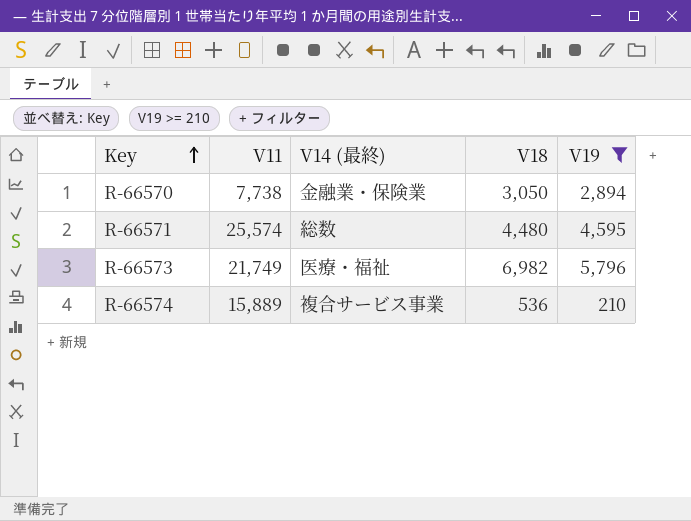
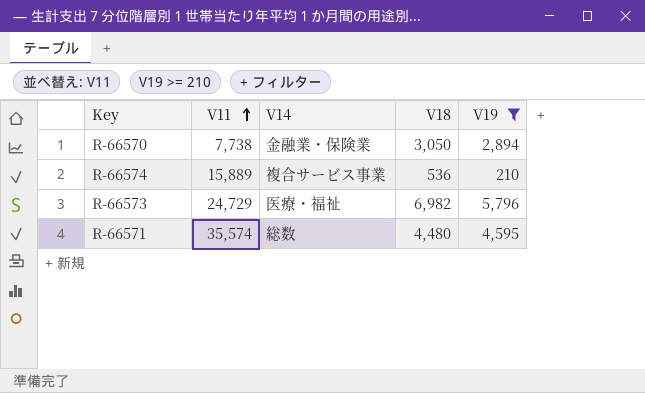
row order: Key ascending -> V11 ascending
column name: V14 (最終) -> V14
R-66573 | V11: 21,749 -> 24,729
R-66571 | V11: 25,574 -> 35,574

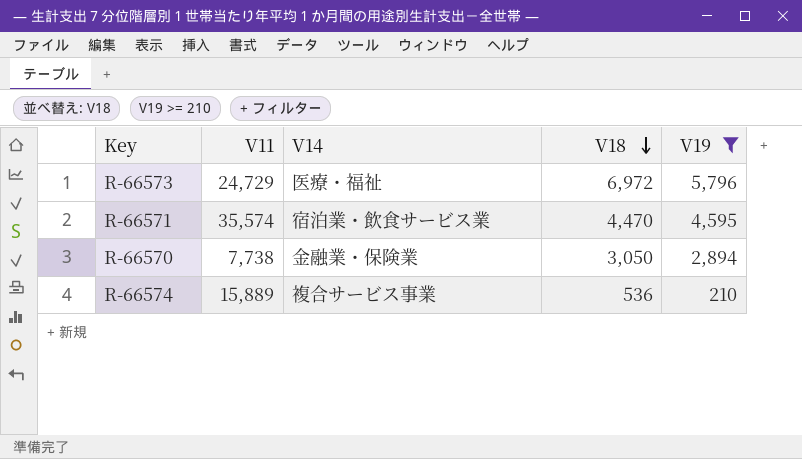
row order: V11 ascending -> V18 descending
R-66573 | V18: 6,982 -> 6,972
R-66571 | V14: 総数 -> 宿泊業・飲食サービス業
R-66571 | V18: 4,480 -> 4,470

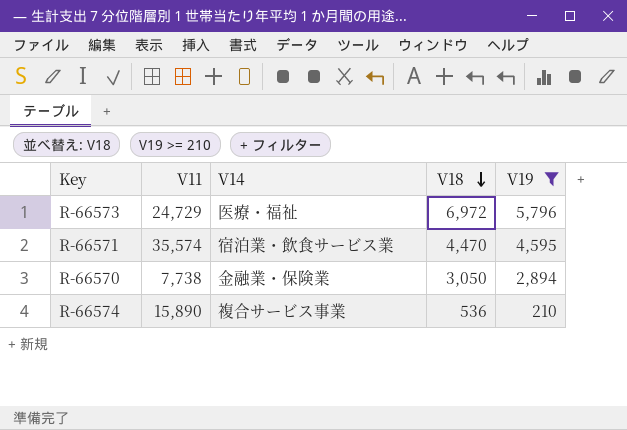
R-66574 | V11: 15,889 -> 15,890

